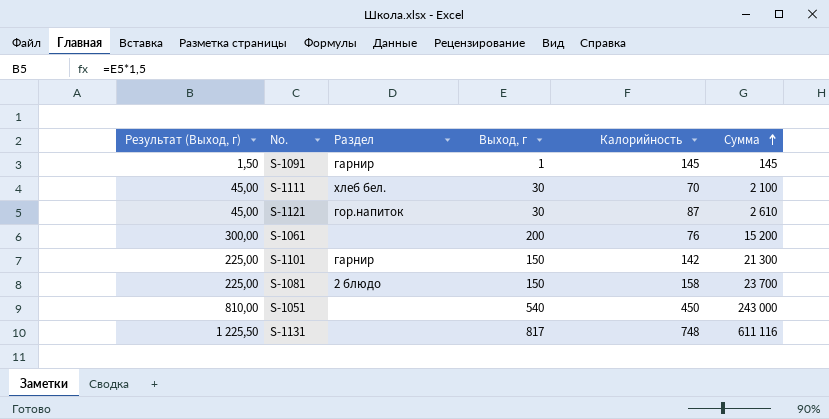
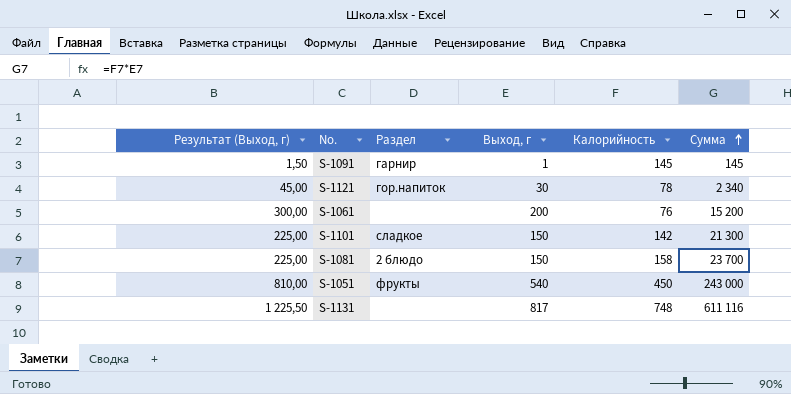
row S-1111: 45,00 | хлеб бел. | 30 | 70 | 2 100 -> none
S-1121 | Калорийность: 87 -> 78
S-1121 | Сумма: 2 610 -> 2 340
S-1101 | Раздел: гарнир -> сладкое
S-1051 | Раздел: none -> фрукты

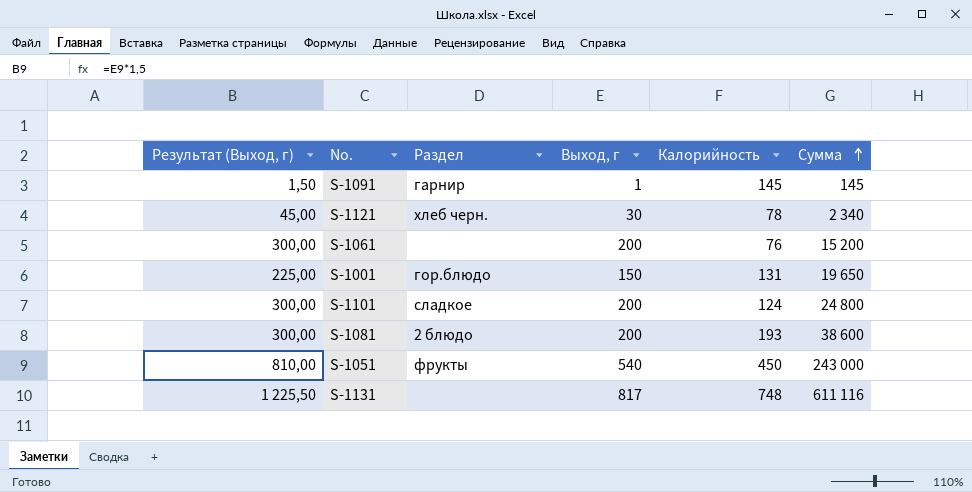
S-1121 | Раздел: гор.напиток -> хлеб черн.
row S-1001: none -> 225,00 | гор.блюдо | 150 | 131 | 19 650
S-1101 | Результат (Выход, г): 225,00 -> 300,00
S-1101 | Выход, г: 150 -> 200
S-1101 | Калорийность: 142 -> 124
S-1101 | Сумма: 21 300 -> 24 800
S-1081 | Результат (Выход, г): 225,00 -> 300,00
S-1081 | Выход, г: 150 -> 200
S-1081 | Калорийность: 158 -> 193
S-1081 | Сумма: 23 700 -> 38 600

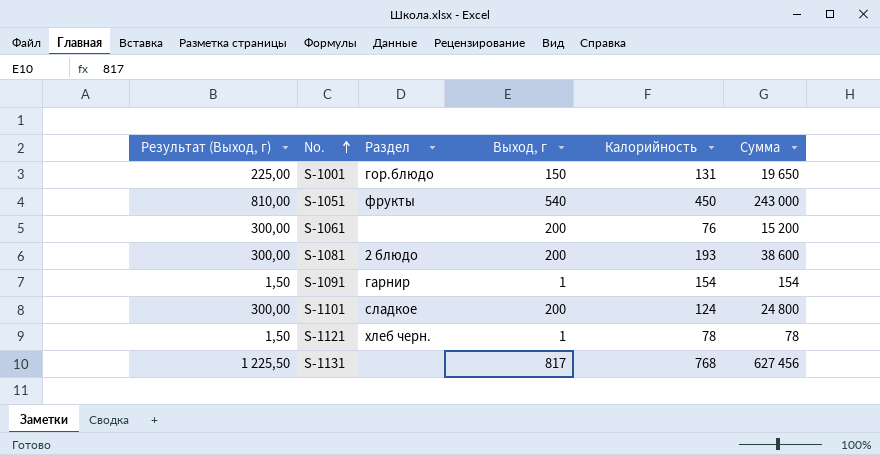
row order: Сумма ascending -> No. ascending
S-1091 | Калорийность: 145 -> 154
S-1091 | Сумма: 145 -> 154
S-1121 | Результат (Выход, г): 45,00 -> 1,50
S-1121 | Выход, г: 30 -> 1
S-1121 | Сумма: 2 340 -> 78
S-1131 | Калорийность: 748 -> 768
S-1131 | Сумма: 611 116 -> 627 456

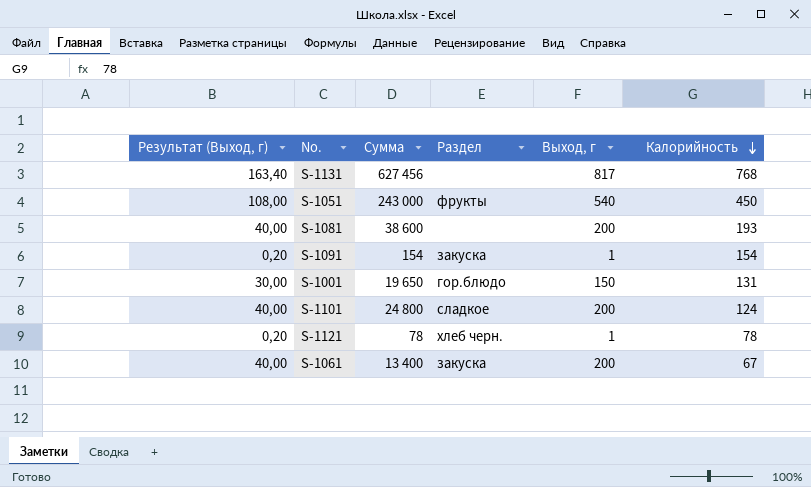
row order: No. ascending -> Калорийность descending
column Результат (Выход, г) | formula: [Выход, г] * 1,5 -> [Выход, г] * 0,2
column Сумма | position: 6 -> 3
S-1081 | Раздел: 2 блюдо -> none
S-1091 | Раздел: гарнир -> закуска
S-1061 | Сумма: 15 200 -> 13 400
S-1061 | Раздел: none -> закуска
S-1061 | Калорийность: 76 -> 67

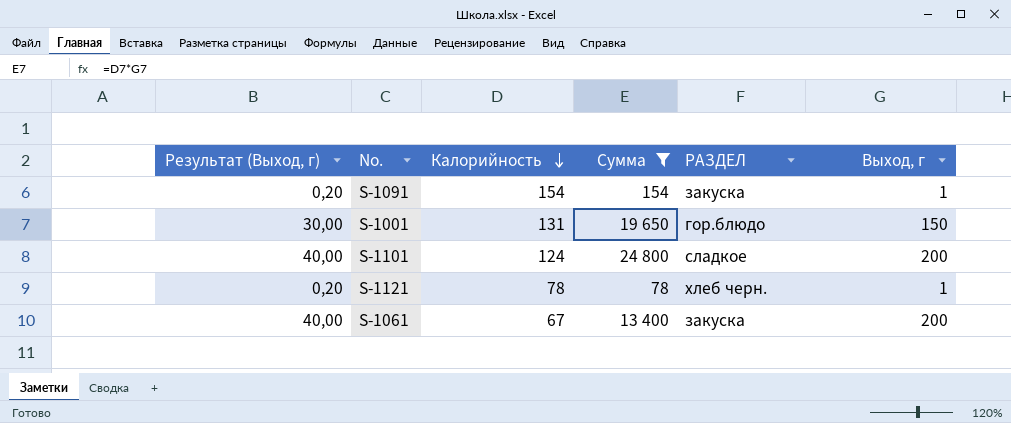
filter: none -> Сумма <= 24 800
column Калорийность | position: 6 -> 3
column name: Раздел -> РАЗДЕЛ

